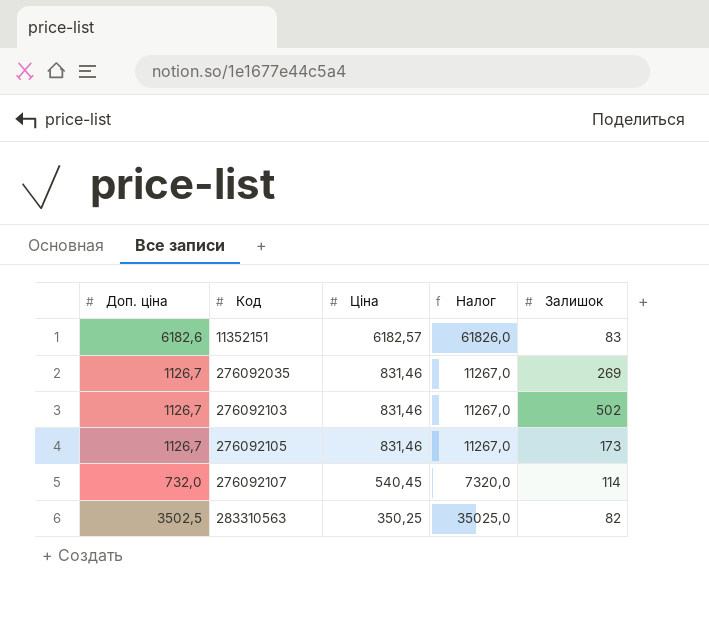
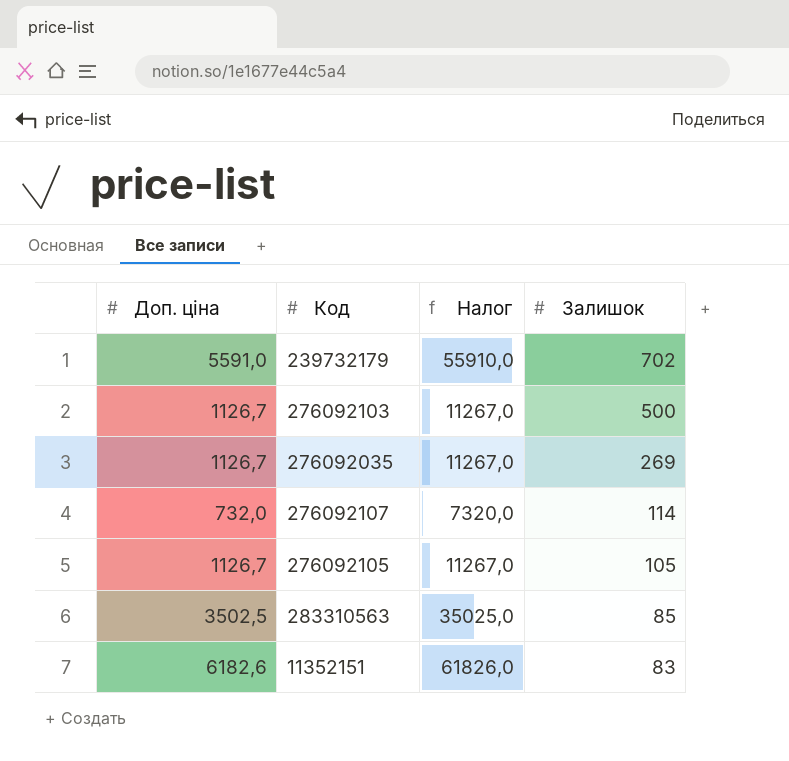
row order: Код ascending -> Залишок descending
column Ціна | position: 3 -> none
row 239732179: none -> 5591,0 | 55910,0 | 702
276092103 | Залишок: 502 -> 500
276092105 | Залишок: 173 -> 105
283310563 | Залишок: 82 -> 85

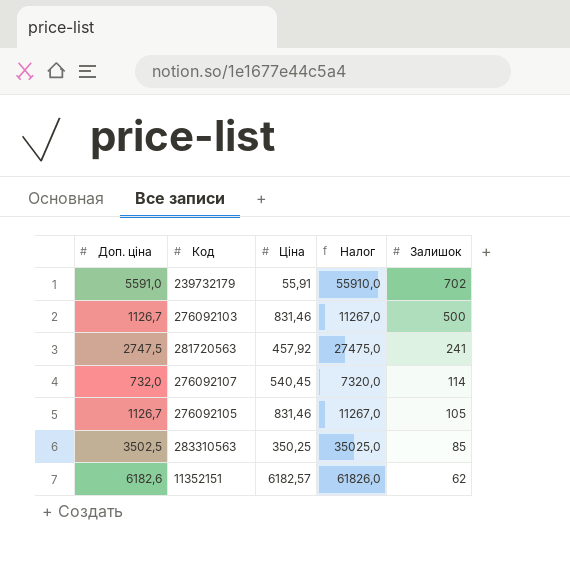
column Ціна | position: none -> 3
row 276092035: 1126,7 | 11267,0 | 269 -> none
row 281720563: none -> 2747,5 | 457,92 | 27475,0 | 241
11352151 | Залишок: 83 -> 62

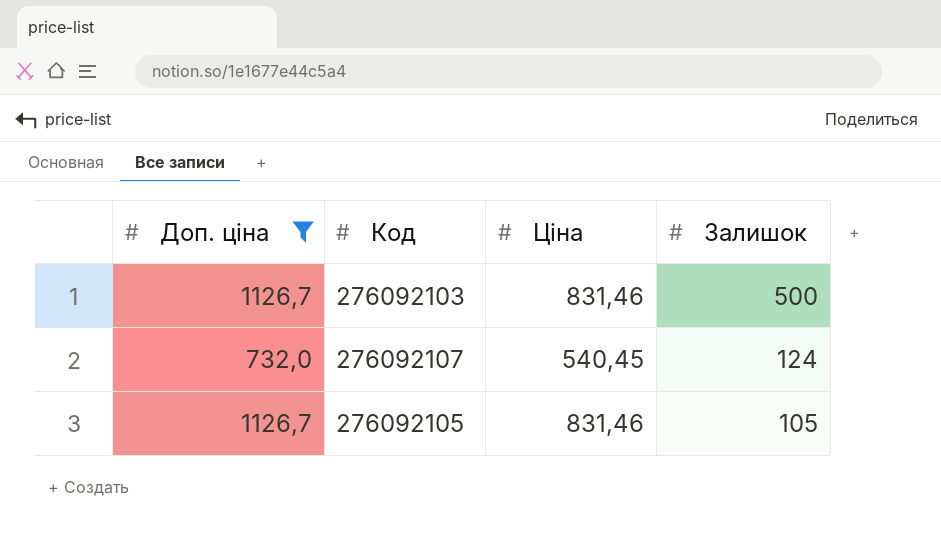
filter: none -> Доп. ціна <= 1126,7
column Налог | formula: [Доп. ціна] * 10 -> none
276092107 | Залишок: 114 -> 124

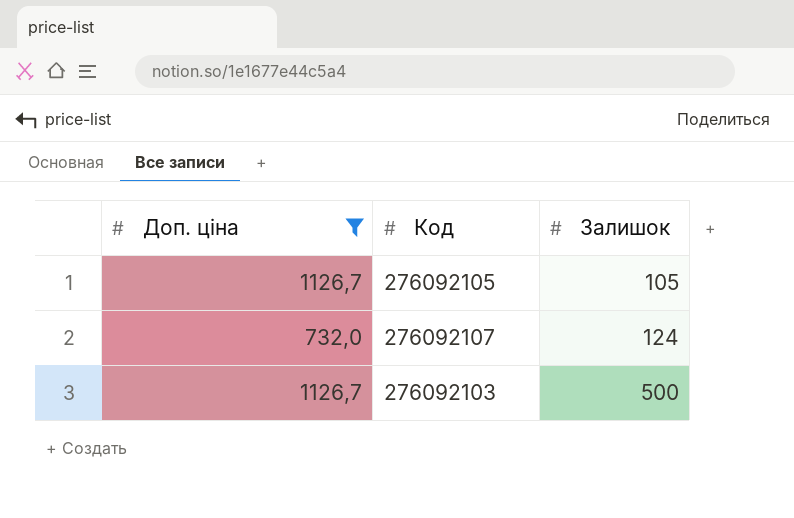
row order: Залишок descending -> Залишок ascending
column Ціна | position: 3 -> none

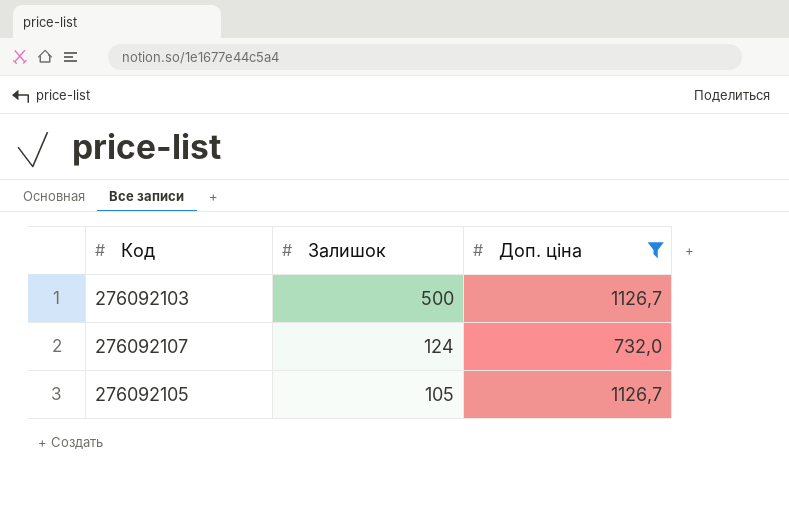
row order: Залишок ascending -> Залишок descending
column Доп. ціна | position: 1 -> 3

